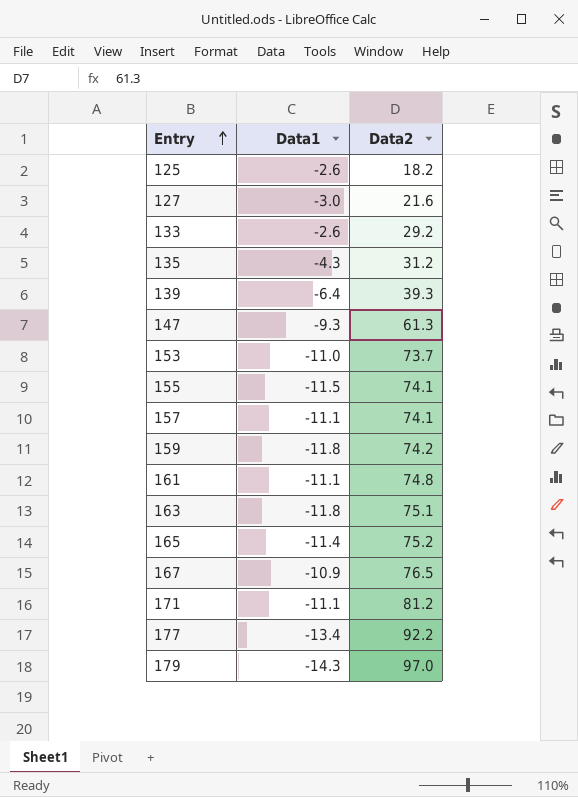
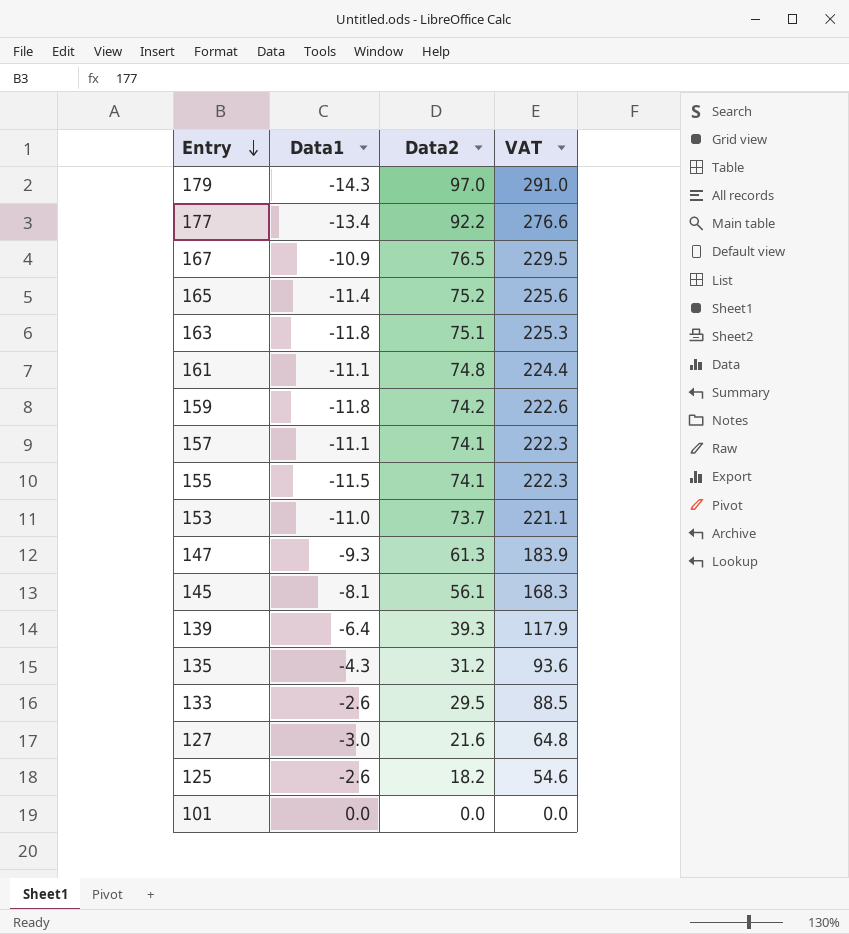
row order: Entry ascending -> Entry descending
column VAT | formula: none -> [Data2] * 3
row 171: -11.1 | 81.2 -> none
row 145: none -> -8.1 | 56.1 | 168.3
133 | Data2: 29.2 -> 29.5
row 101: none -> 0.0 | 0.0 | 0.0

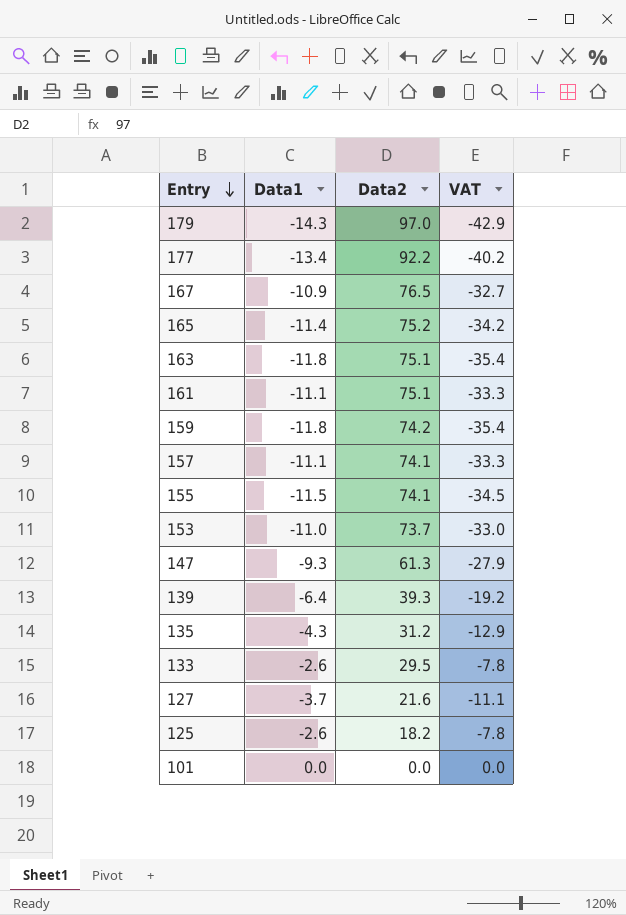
column VAT | formula: [Data2] * 3 -> [Data1] * 3
row 145: -8.1 | 56.1 | 168.3 -> none
161 | Data2: 74.8 -> 75.1
127 | Data1: -3.0 -> -3.7

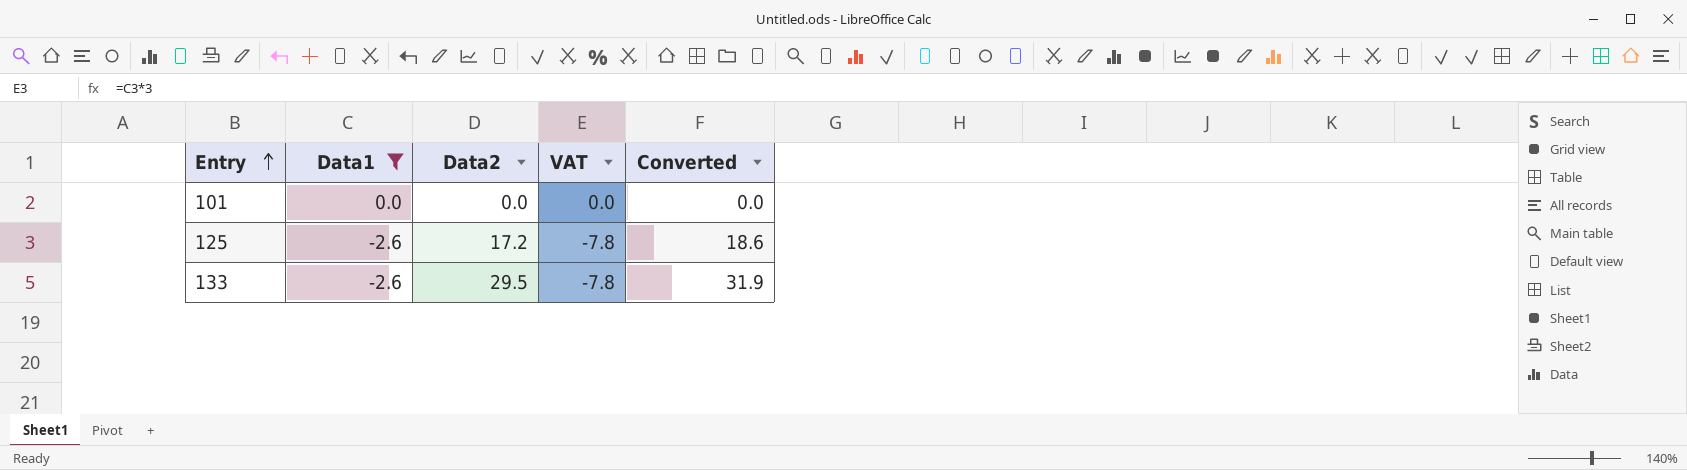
filter: none -> Data1 >= -2.6
row order: Entry descending -> Entry ascending
column Converted | formula: none -> [Data2] * 1.08
125 | Data2: 18.2 -> 17.2

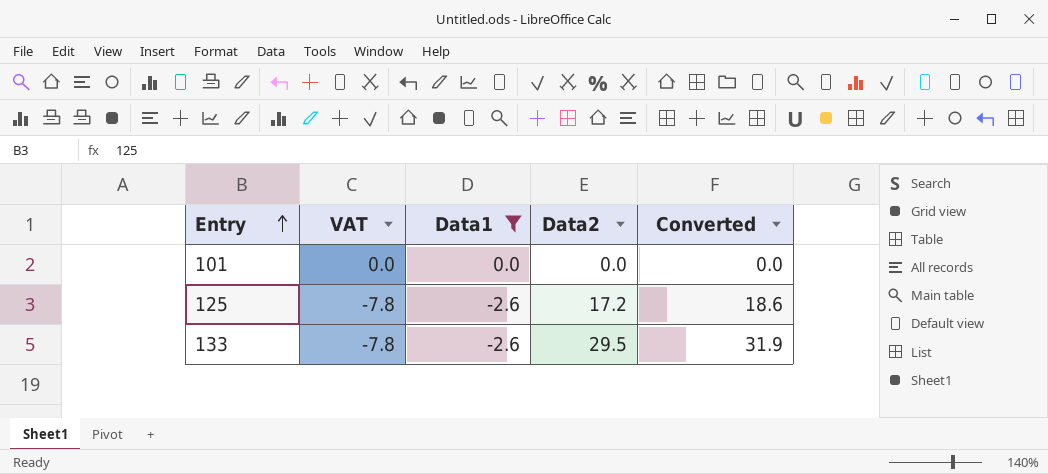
column VAT | position: 4 -> 2

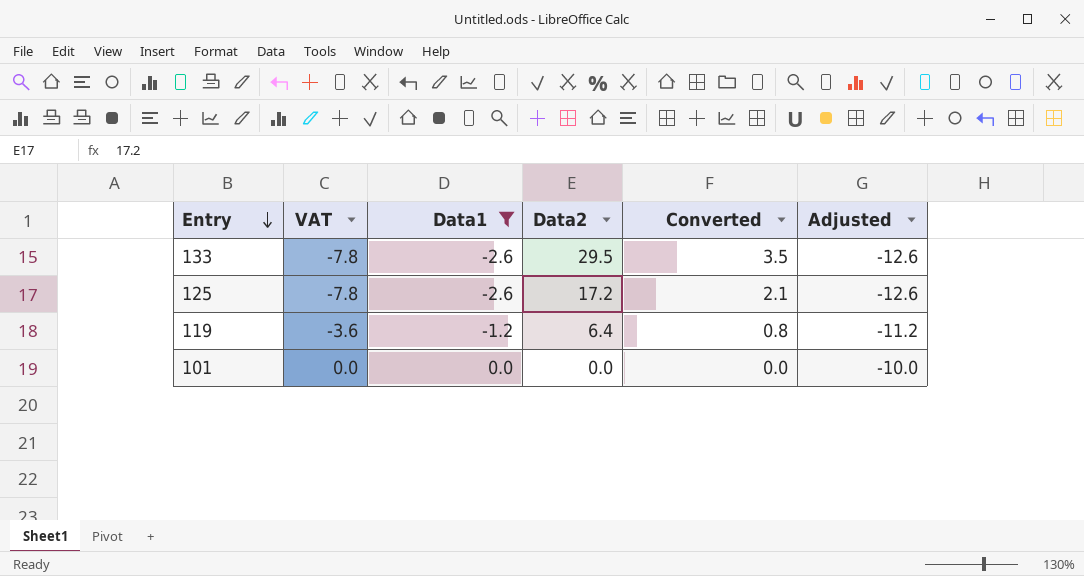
row order: Entry ascending -> Entry descending
column Converted | formula: [Data2] * 1.08 -> [Data2] * 0.12
column Adjusted | formula: none -> [Data1] - 10
row 119: none -> -3.6 | -1.2 | 6.4 | 0.8 | -11.2

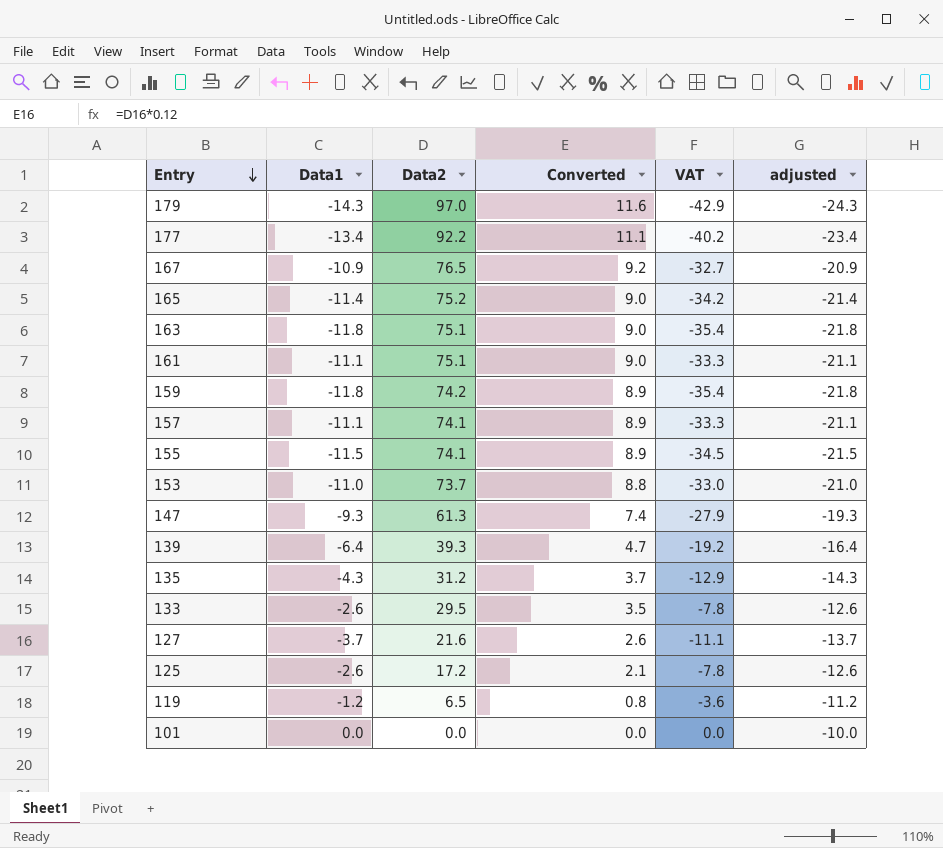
filter: Data1 >= -2.6 -> none
column VAT | position: 2 -> 5
column name: Adjusted -> adjusted
119 | Data2: 6.4 -> 6.5

